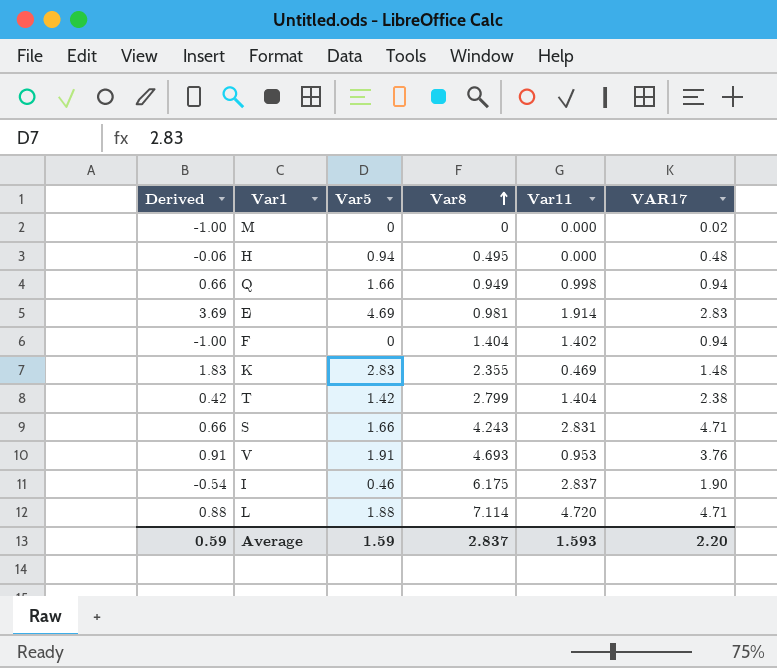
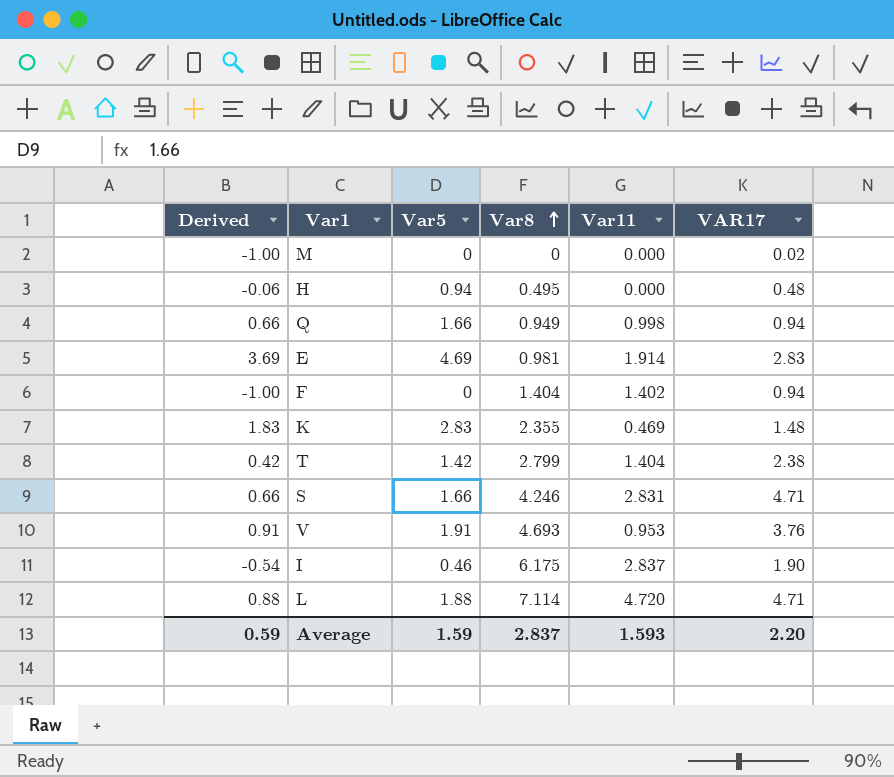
S | Var8: 4.243 -> 4.246

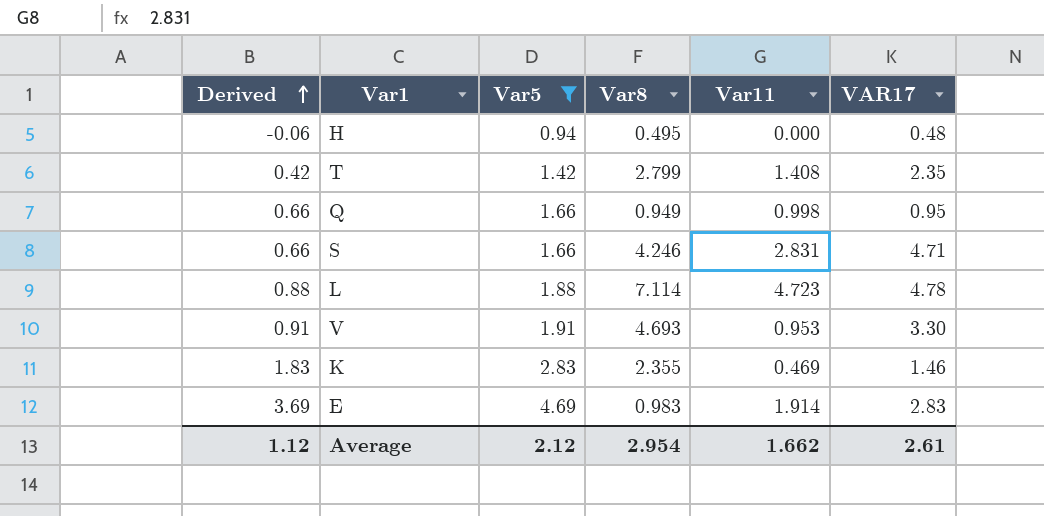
filter: none -> Var5 >= 0.94
row order: Var8 ascending -> Derived ascending
T | Var11: 1.404 -> 1.408
T | VAR17: 2.38 -> 2.35
Q | VAR17: 0.94 -> 0.95
L | Var11: 4.720 -> 4.723
L | VAR17: 4.71 -> 4.78
V | VAR17: 3.76 -> 3.30
K | VAR17: 1.48 -> 1.46
E | Var8: 0.981 -> 0.983
Average | Derived: 0.59 -> 1.12
Average | Var5: 1.59 -> 2.12
Average | Var8: 2.837 -> 2.954
Average | Var11: 1.593 -> 1.662
Average | VAR17: 2.20 -> 2.61

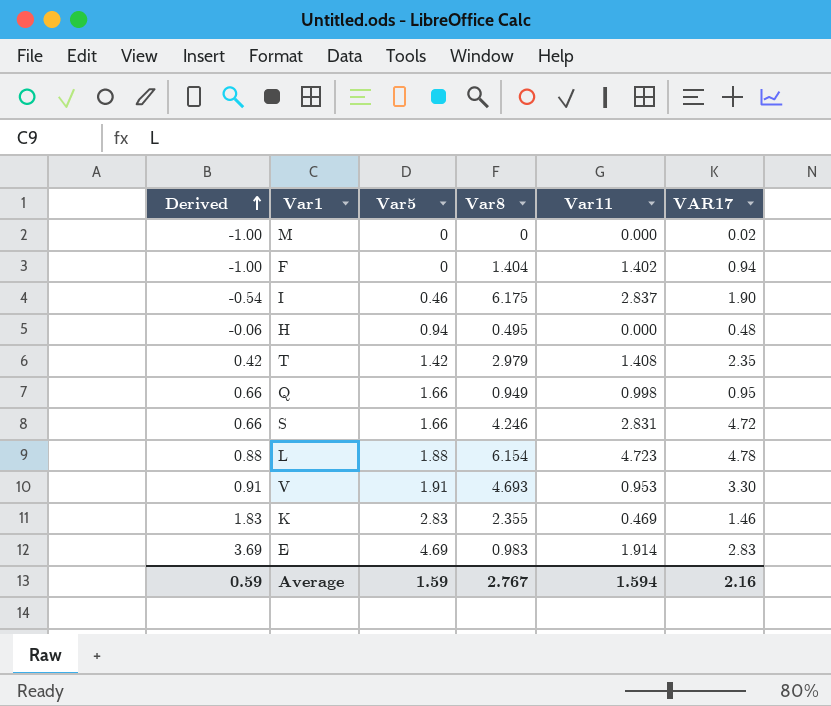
filter: Var5 >= 0.94 -> none
T | Var8: 2.799 -> 2.979
S | VAR17: 4.71 -> 4.72
L | Var8: 7.114 -> 6.154
Average | Derived: 1.12 -> 0.59
Average | Var5: 2.12 -> 1.59
Average | Var8: 2.954 -> 2.767
Average | Var11: 1.662 -> 1.594
Average | VAR17: 2.61 -> 2.16

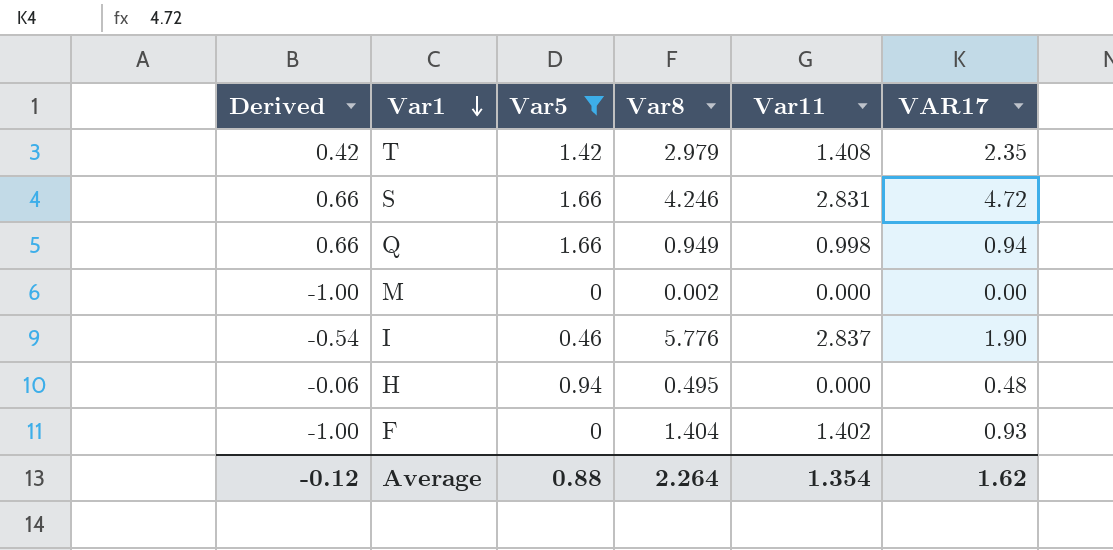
filter: none -> Var5 <= 1.66
row order: Derived ascending -> Var1 descending
Q | VAR17: 0.95 -> 0.94
M | Var8: 0 -> 0.002
M | VAR17: 0.02 -> 0.00
I | Var8: 6.175 -> 5.776
F | VAR17: 0.94 -> 0.93
Average | Derived: 0.59 -> -0.12
Average | Var5: 1.59 -> 0.88
Average | Var8: 2.767 -> 2.264
Average | Var11: 1.594 -> 1.354
Average | VAR17: 2.16 -> 1.62

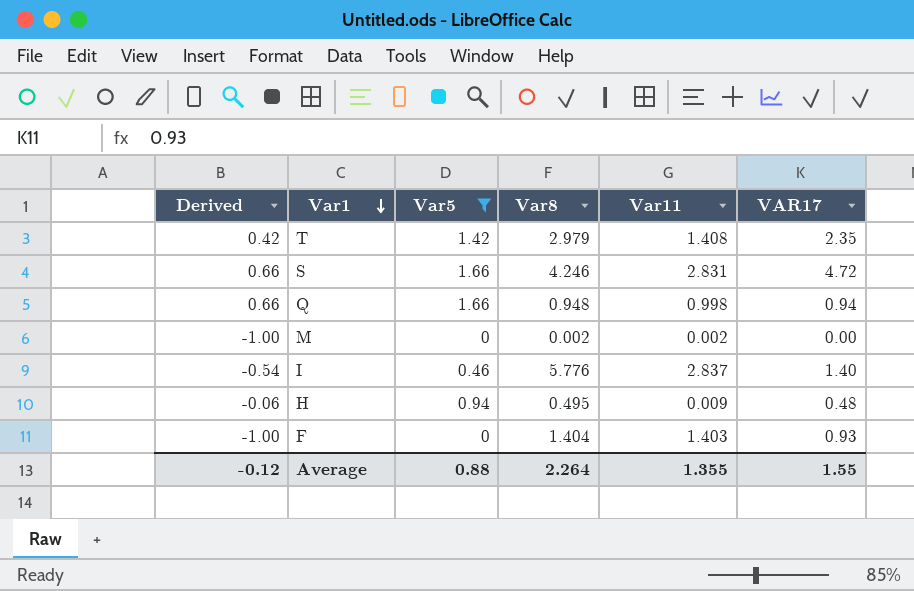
Q | Var8: 0.949 -> 0.948
M | Var11: 0.000 -> 0.002
I | VAR17: 1.90 -> 1.40
H | Var11: 0.000 -> 0.009
F | Var11: 1.402 -> 1.403
Average | Var11: 1.354 -> 1.355
Average | VAR17: 1.62 -> 1.55

